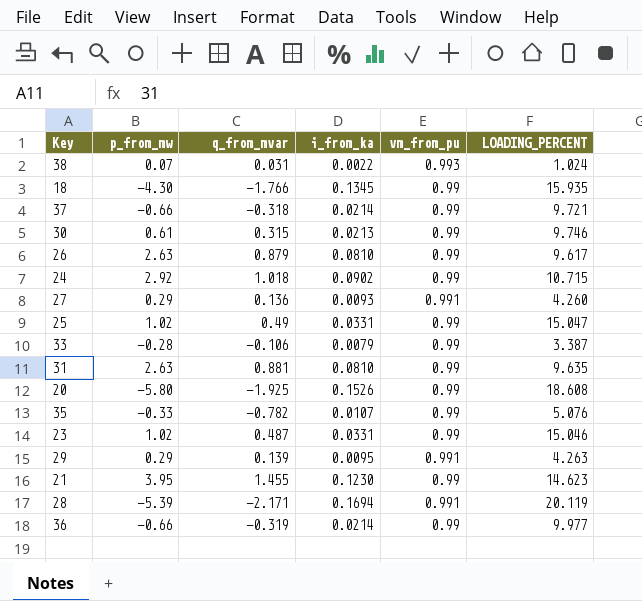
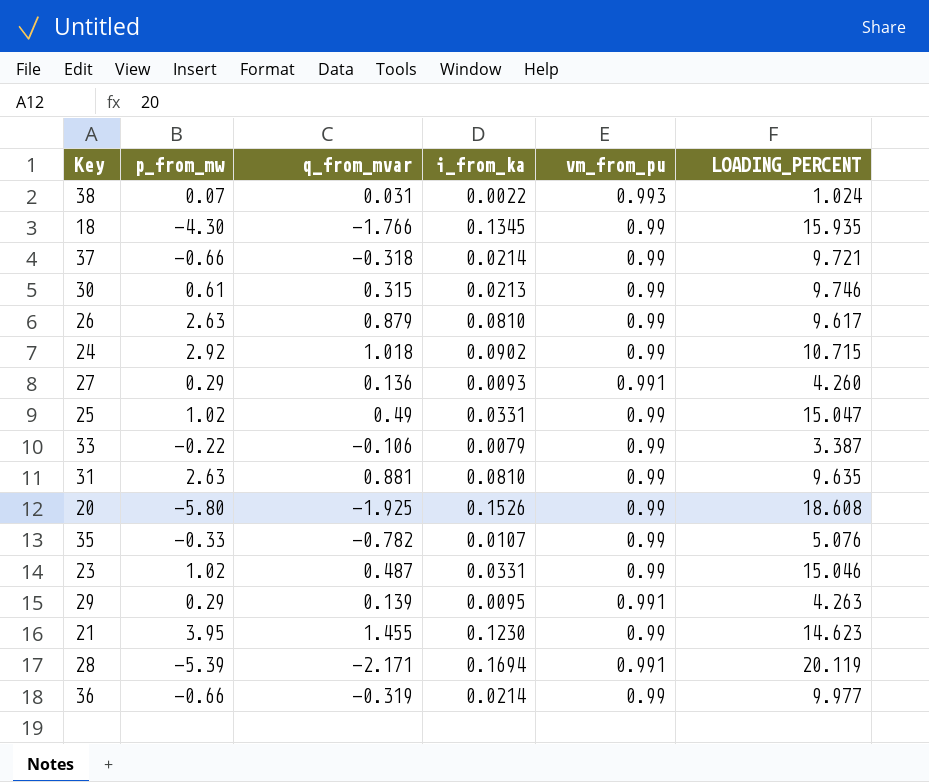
33 | p_from_mw: -0.28 -> -0.22

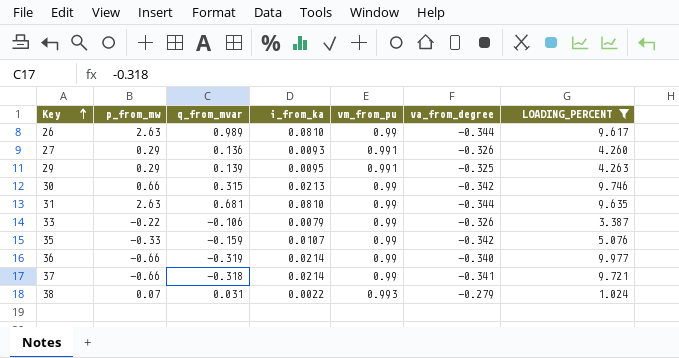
filter: none -> LOADING_PERCENT <= 9.977
row order: none -> Key ascending
column va_from_degree | position: none -> 6
26 | q_from_mvar: 0.879 -> 0.989
30 | p_from_mw: 0.61 -> 0.66
31 | q_from_mvar: 0.881 -> 0.681
35 | q_from_mvar: -0.782 -> -0.159

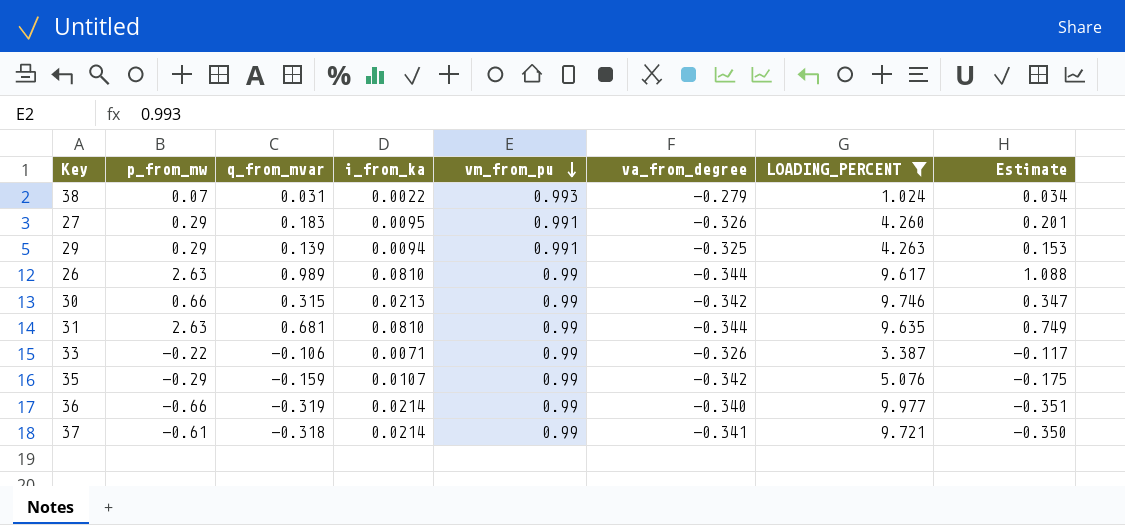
row order: Key ascending -> vm_from_pu descending
column Estimate | formula: none -> [q_from_mvar] * 1.1
27 | q_from_mvar: 0.136 -> 0.183
27 | i_from_ka: 0.0093 -> 0.0095
29 | i_from_ka: 0.0095 -> 0.0094
33 | i_from_ka: 0.0079 -> 0.0071
35 | p_from_mw: -0.33 -> -0.29
37 | p_from_mw: -0.66 -> -0.61

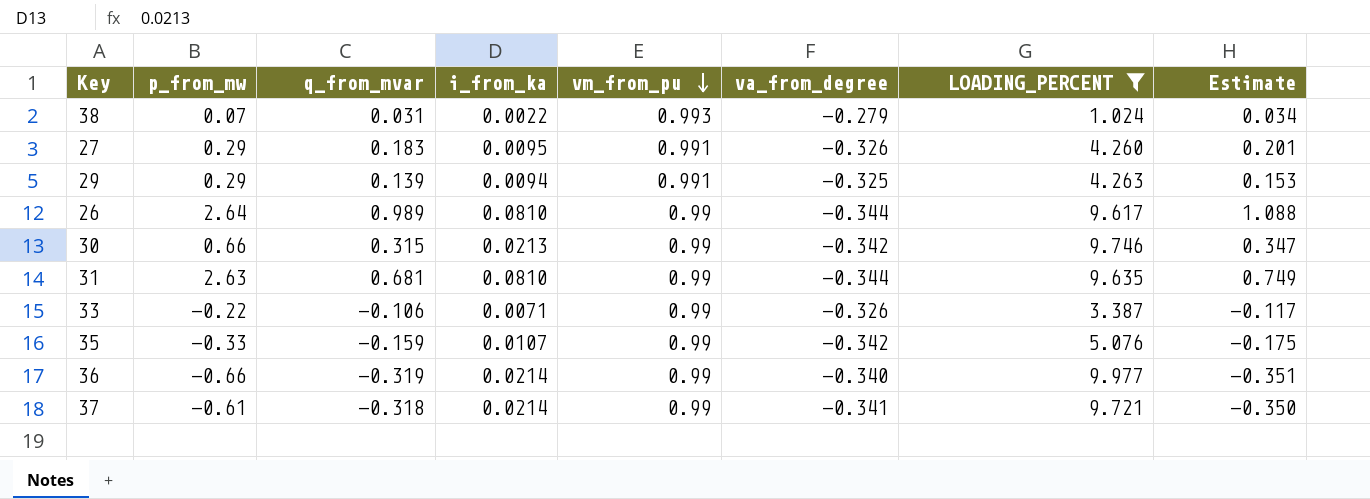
26 | p_from_mw: 2.63 -> 2.64
35 | p_from_mw: -0.29 -> -0.33

